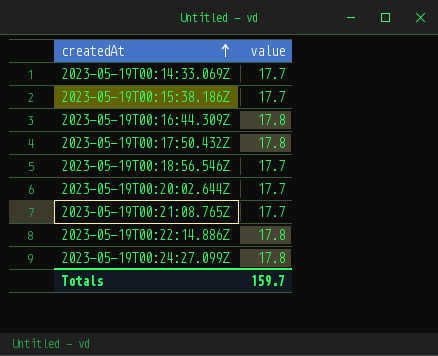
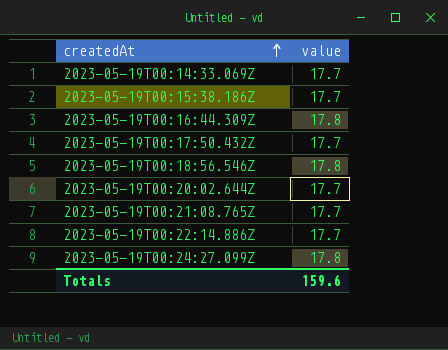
2023-05-19T00:17:50.432Z | value: 17.8 -> 17.7
2023-05-19T00:18:56.546Z | value: 17.7 -> 17.8
2023-05-19T00:22:14.886Z | value: 17.8 -> 17.7
Totals | value: 159.7 -> 159.6

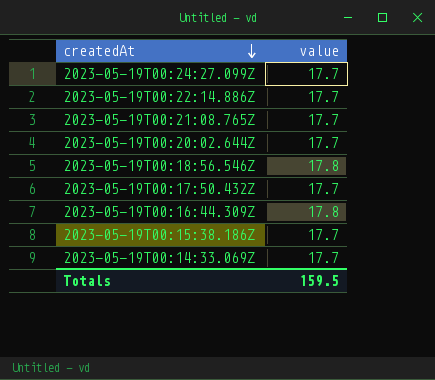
row order: createdAt ascending -> createdAt descending
2023-05-19T00:24:27.099Z | value: 17.8 -> 17.7
Totals | value: 159.6 -> 159.5

